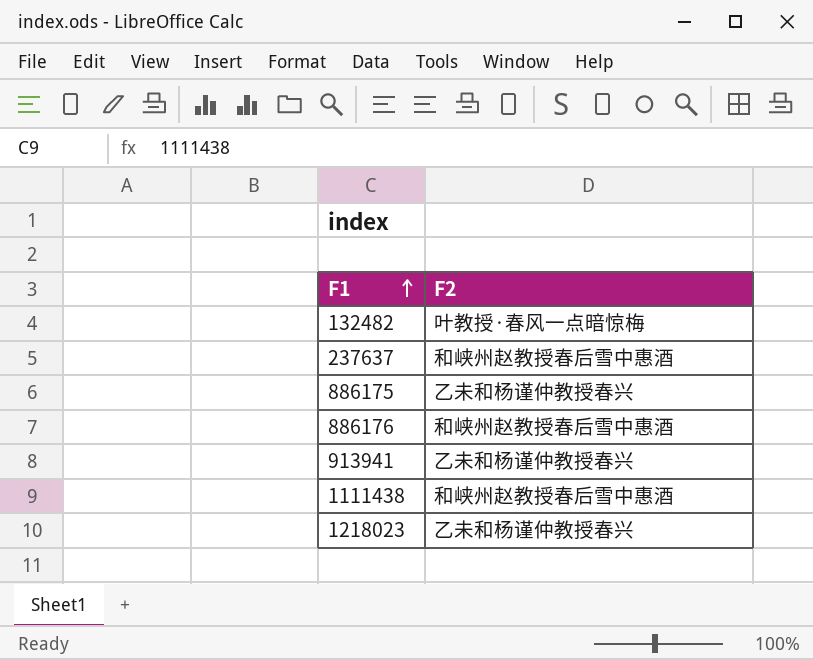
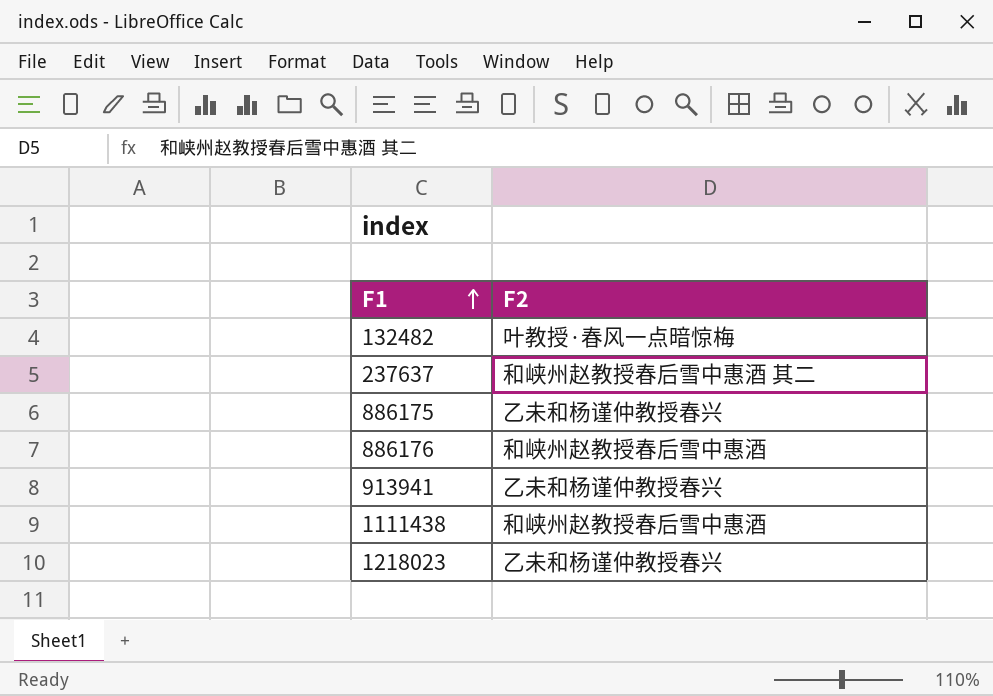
237637 | F2: 和峡州赵教授春后雪中惠酒 -> 和峡州赵教授春后雪中惠酒 其二

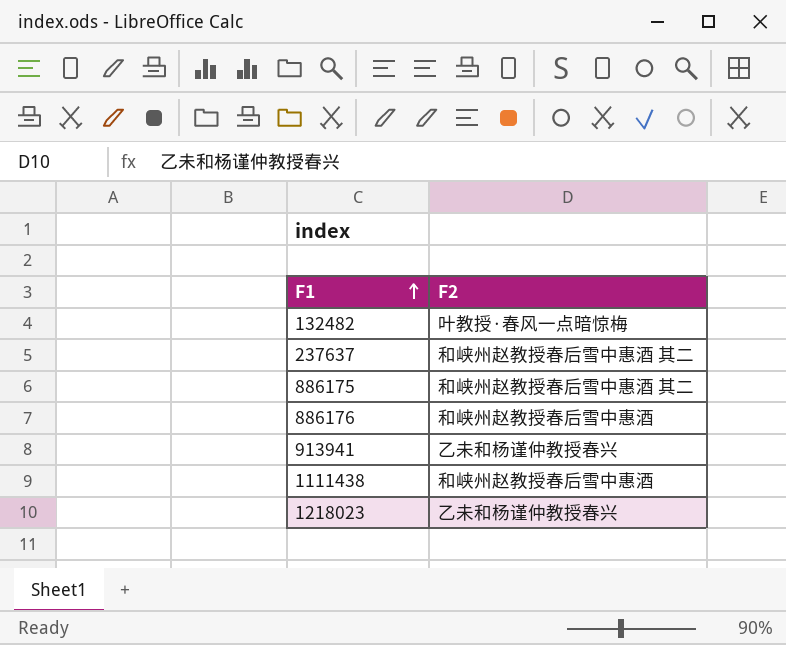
886175 | F2: 乙未和杨谨仲教授春兴 -> 和峡州赵教授春后雪中惠酒 其二

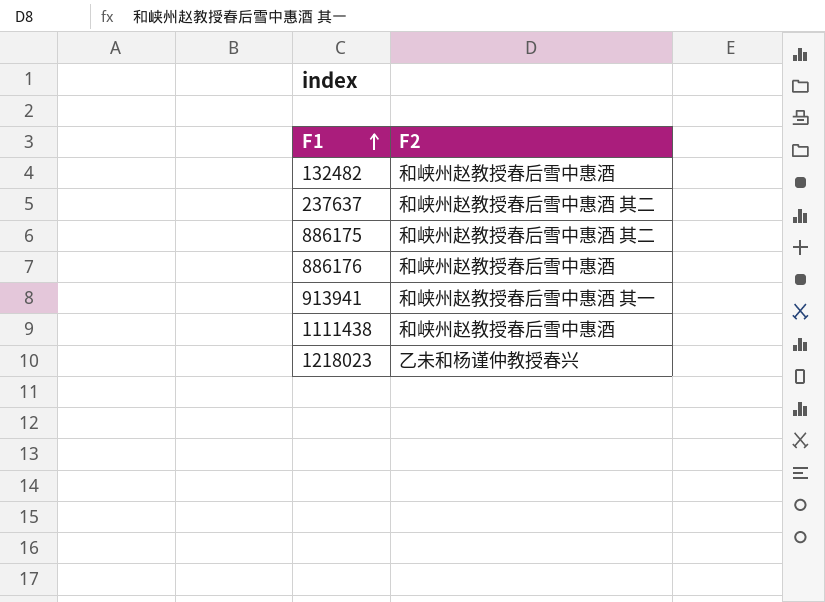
132482 | F2: 叶教授·春风一点暗惊梅 -> 和峡州赵教授春后雪中惠酒
913941 | F2: 乙未和杨谨仲教授春兴 -> 和峡州赵教授春后雪中惠酒 其一

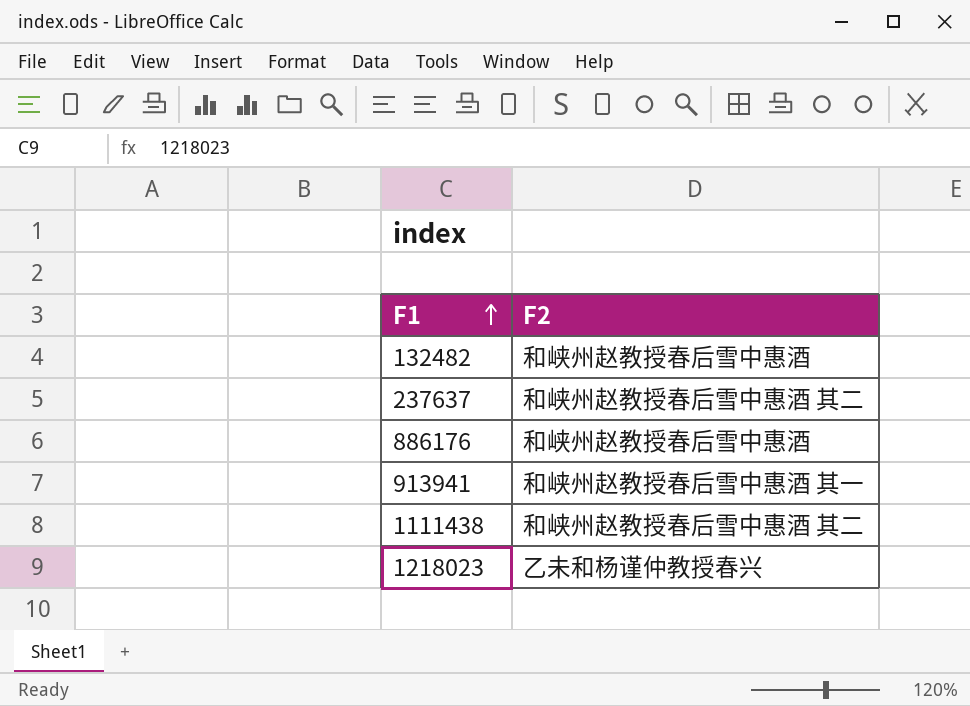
row 886175: 和峡州赵教授春后雪中惠酒 其二 -> none
1111438 | F2: 和峡州赵教授春后雪中惠酒 -> 和峡州赵教授春后雪中惠酒 其二

